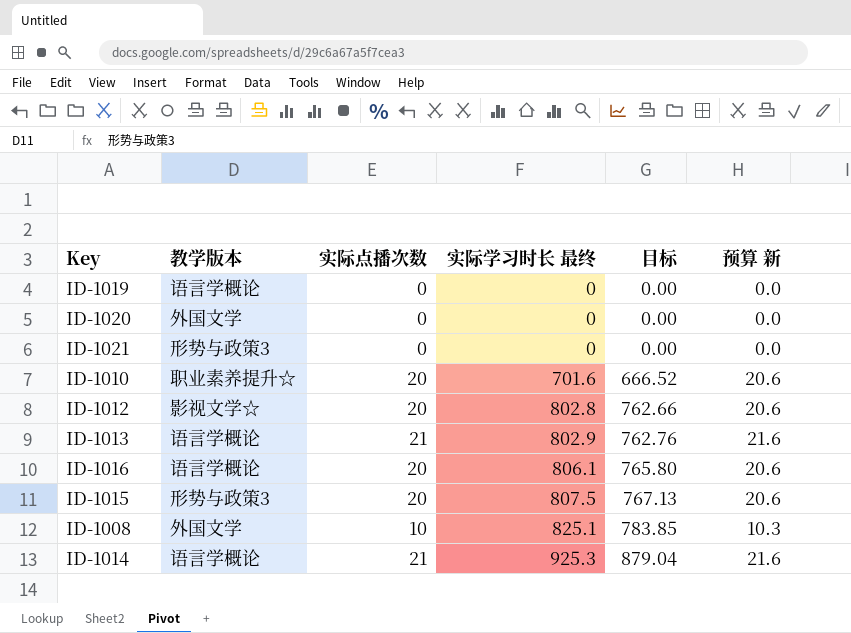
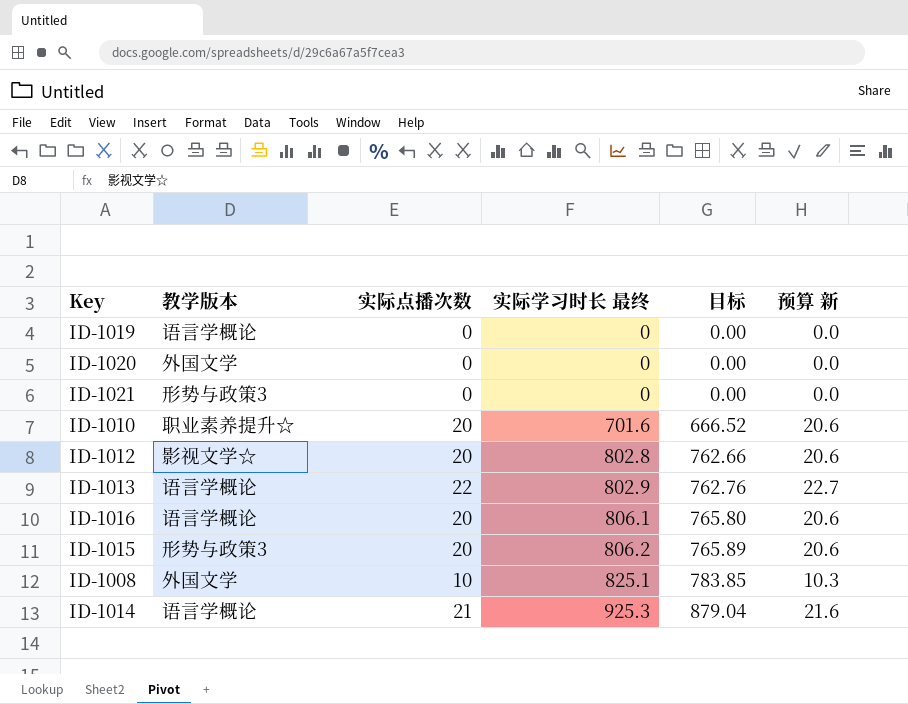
ID-1013 | 实际点播次数: 21 -> 22
ID-1013 | 预算 新: 21.6 -> 22.7
ID-1015 | 实际学习时长 最终: 807.5 -> 806.2
ID-1015 | 目标: 767.13 -> 765.89

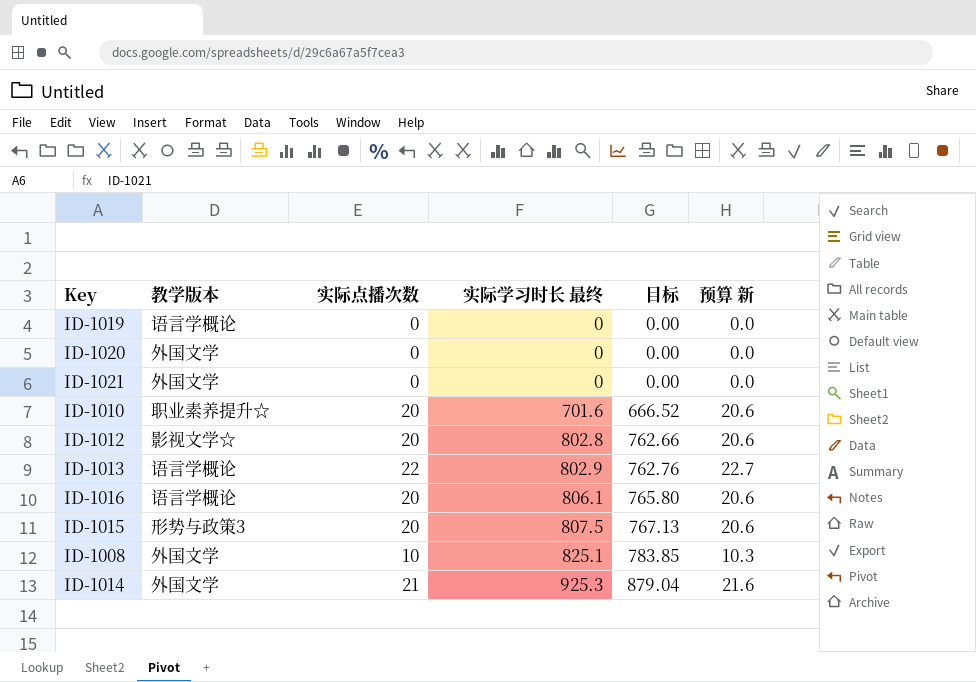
ID-1021 | 教学版本: 形势与政策3 -> 外国文学
ID-1015 | 实际学习时长 最终: 806.2 -> 807.5
ID-1015 | 目标: 765.89 -> 767.13
ID-1014 | 教学版本: 语言学概论 -> 外国文学

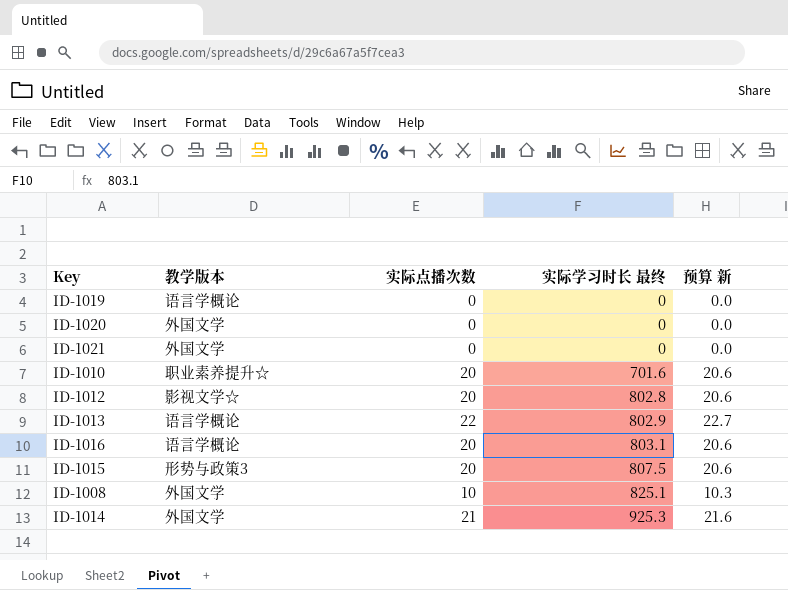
column 目标 | formula: [实际学习时长 最终] * 0.95 -> none
ID-1016 | 实际学习时长 最终: 806.1 -> 803.1

